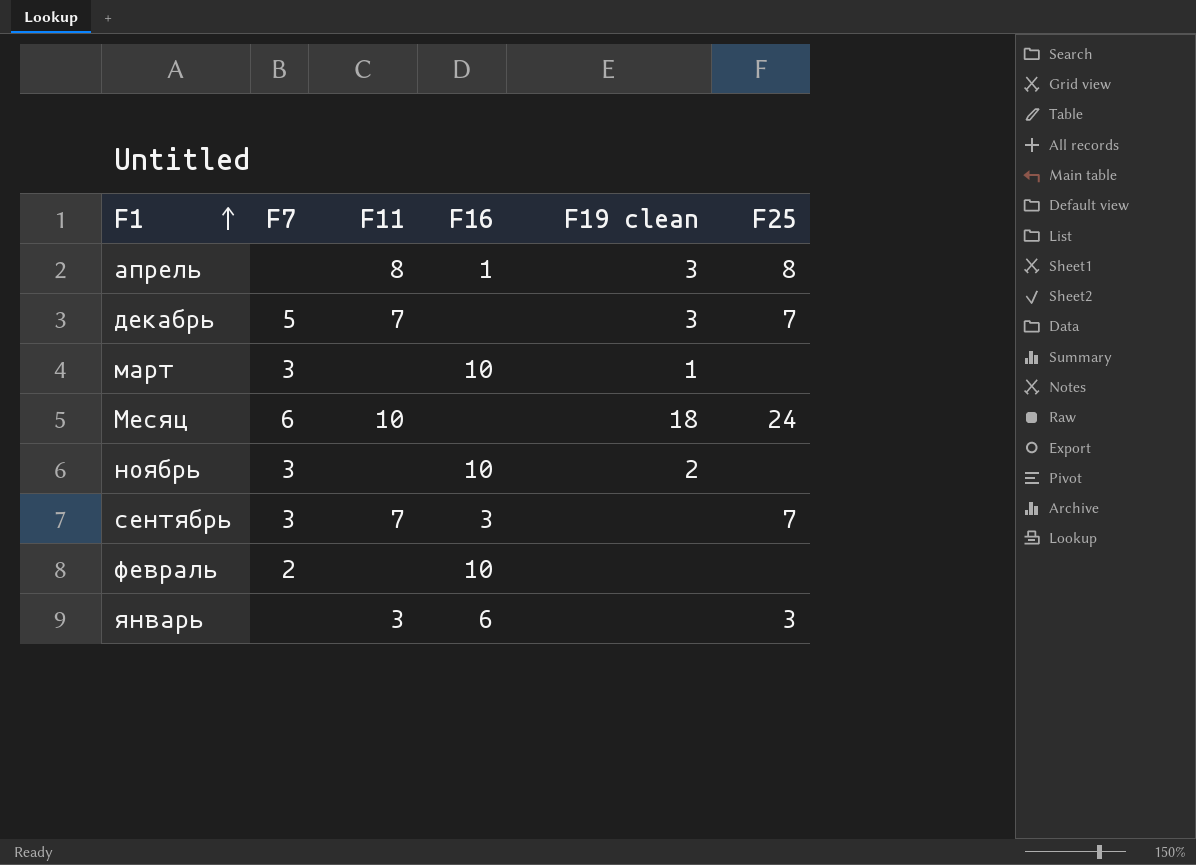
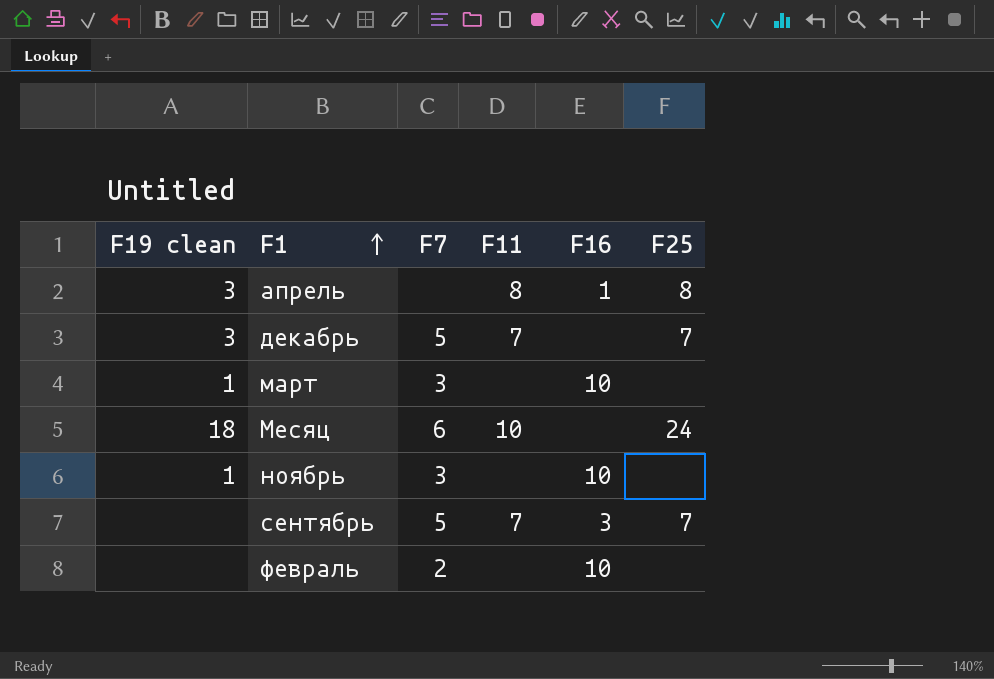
column F19 clean | position: 5 -> 1
row январь: none | 3 | 6 | none | 3 -> none
ноябрь | F19 clean: 2 -> 1
сентябрь | F7: 3 -> 5

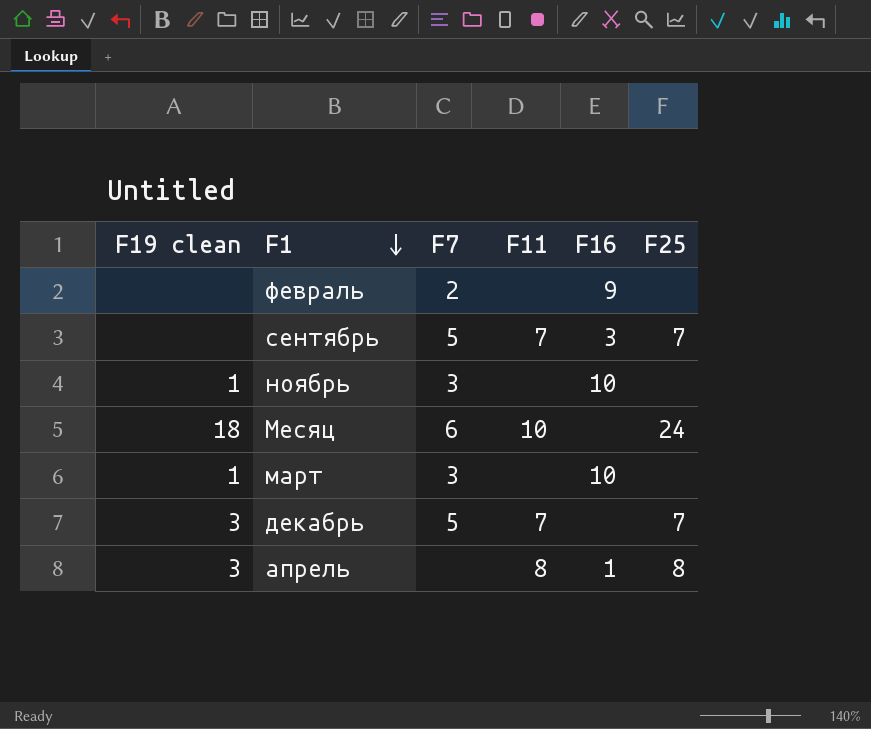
row order: F1 ascending -> F1 descending
февраль | F16: 10 -> 9

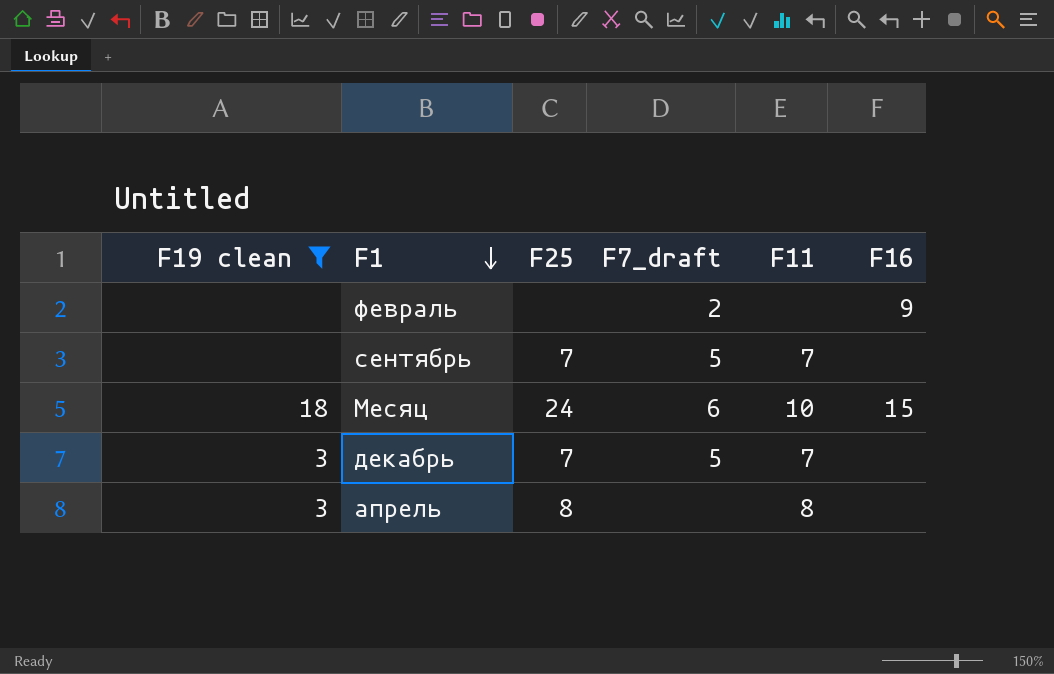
filter: none -> F19 clean != 1
column F25 | position: 6 -> 3
column name: F7 -> F7_draft
сентябрь | F16: 3 -> none
Месяц | F16: none -> 15
апрель | F16: 1 -> none

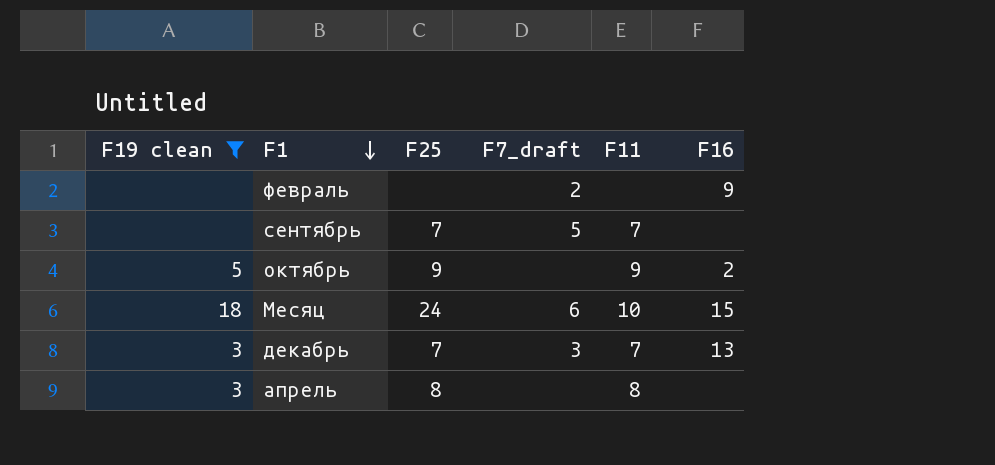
row октябрь: none -> 5 | 9 | none | 9 | 2
декабрь | F7_draft: 5 -> 3
декабрь | F16: none -> 13

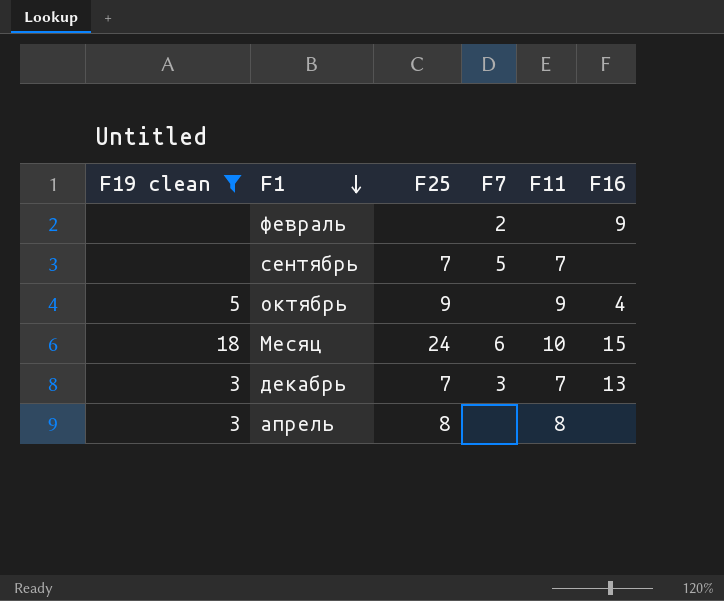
column name: F7_draft -> F7
октябрь | F16: 2 -> 4

